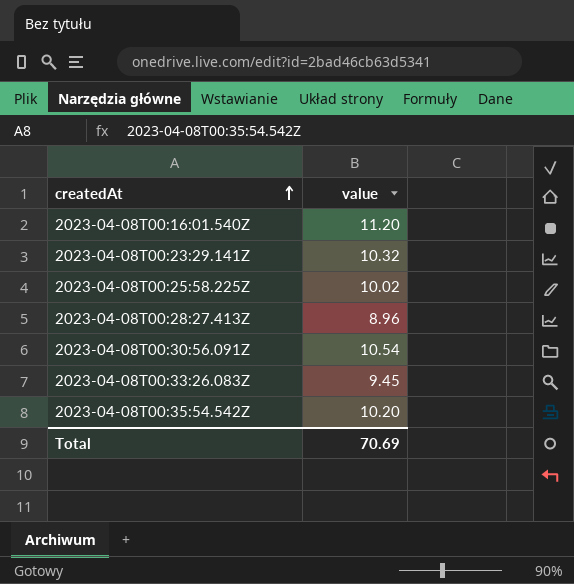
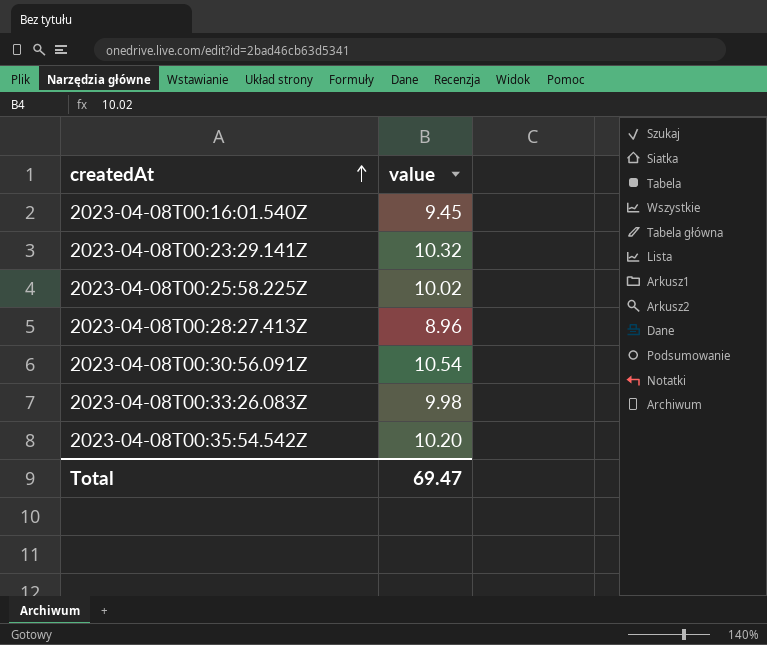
2023-04-08T00:16:01.540Z | value: 11.20 -> 9.45
2023-04-08T00:33:26.083Z | value: 9.45 -> 9.98
Total | value: 70.69 -> 69.47

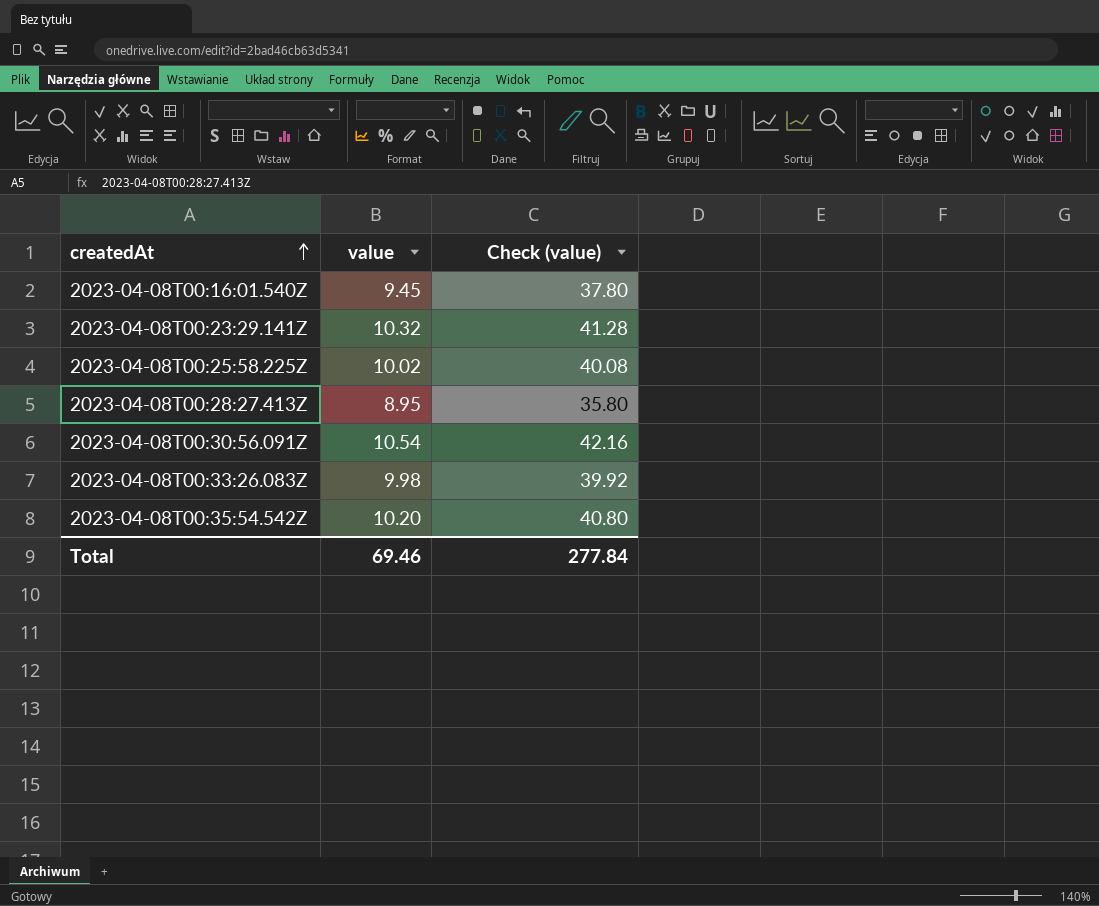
column Check (value) | formula: none -> [value] * 4
2023-04-08T00:28:27.413Z | value: 8.96 -> 8.95
Total | value: 69.47 -> 69.46

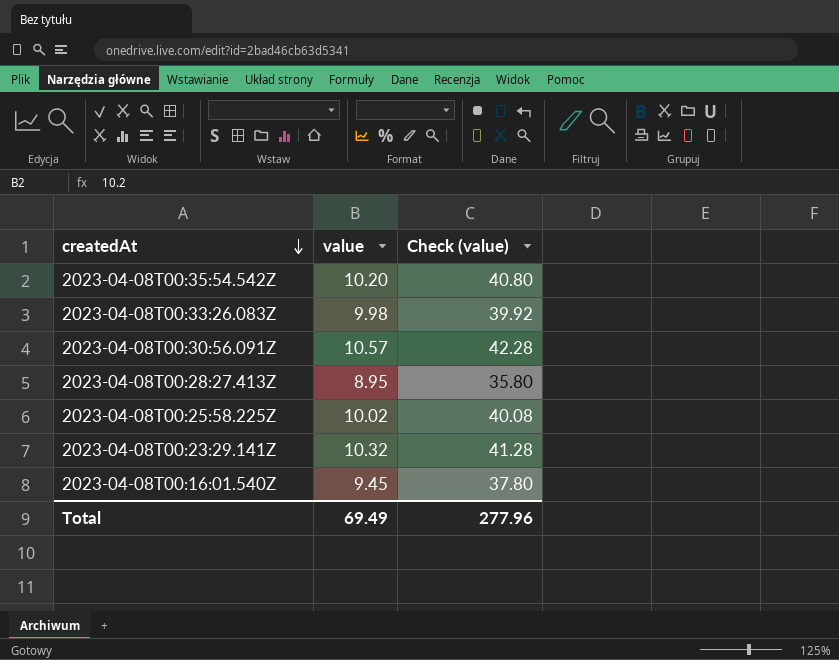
row order: createdAt ascending -> createdAt descending
2023-04-08T00:30:56.091Z | value: 10.54 -> 10.57
2023-04-08T00:30:56.091Z | Check (value): 42.16 -> 42.28
Total | value: 69.46 -> 69.49
Total | Check (value): 277.84 -> 277.96

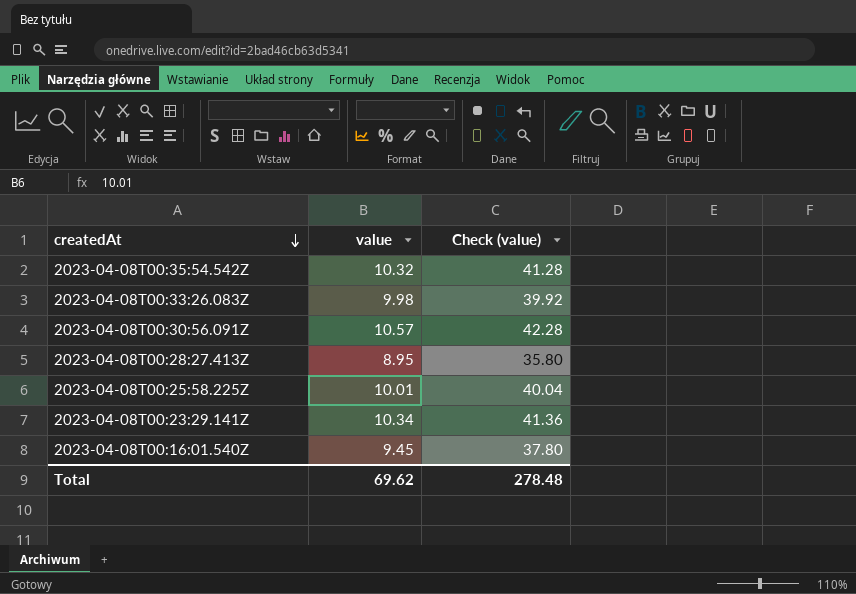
2023-04-08T00:35:54.542Z | value: 10.20 -> 10.32
2023-04-08T00:35:54.542Z | Check (value): 40.80 -> 41.28
2023-04-08T00:25:58.225Z | value: 10.02 -> 10.01
2023-04-08T00:25:58.225Z | Check (value): 40.08 -> 40.04
2023-04-08T00:23:29.141Z | value: 10.32 -> 10.34
2023-04-08T00:23:29.141Z | Check (value): 41.28 -> 41.36
Total | value: 69.49 -> 69.62
Total | Check (value): 277.96 -> 278.48

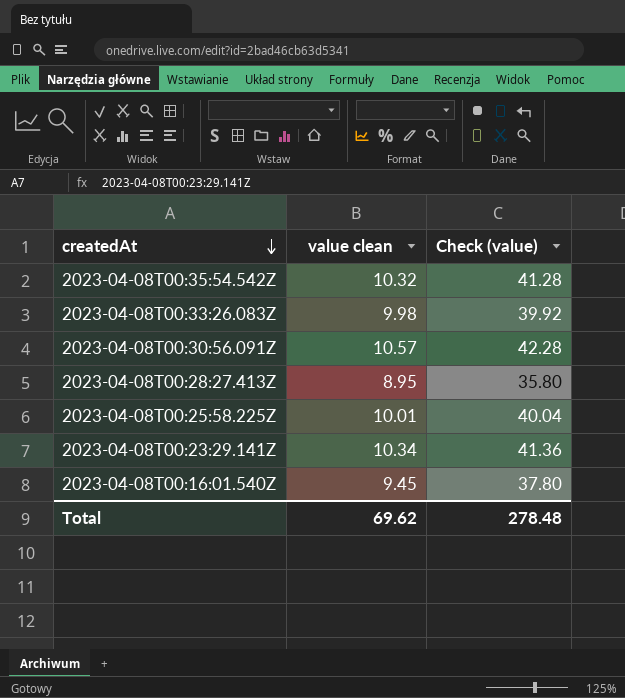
column name: value -> value clean

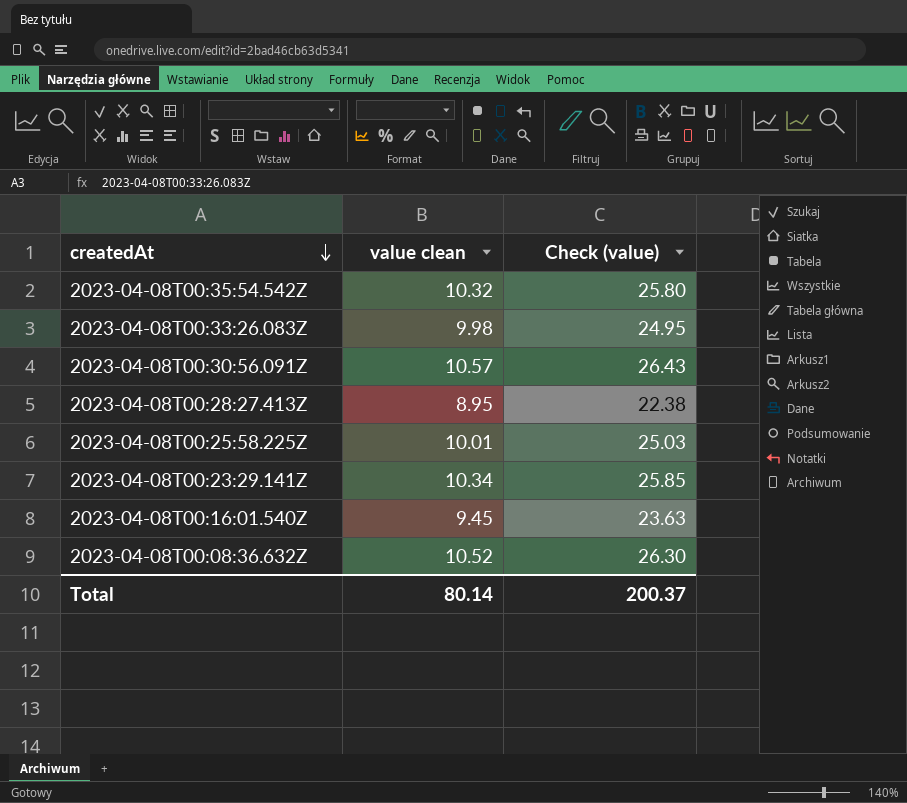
column Check (value) | formula: [value clean] * 4 -> [value clean] * 2.5
row 2023-04-08T00:08:36.632Z: none -> 10.52 | 26.30
Total | value clean: 69.62 -> 80.14
Total | Check (value): 278.48 -> 200.37

